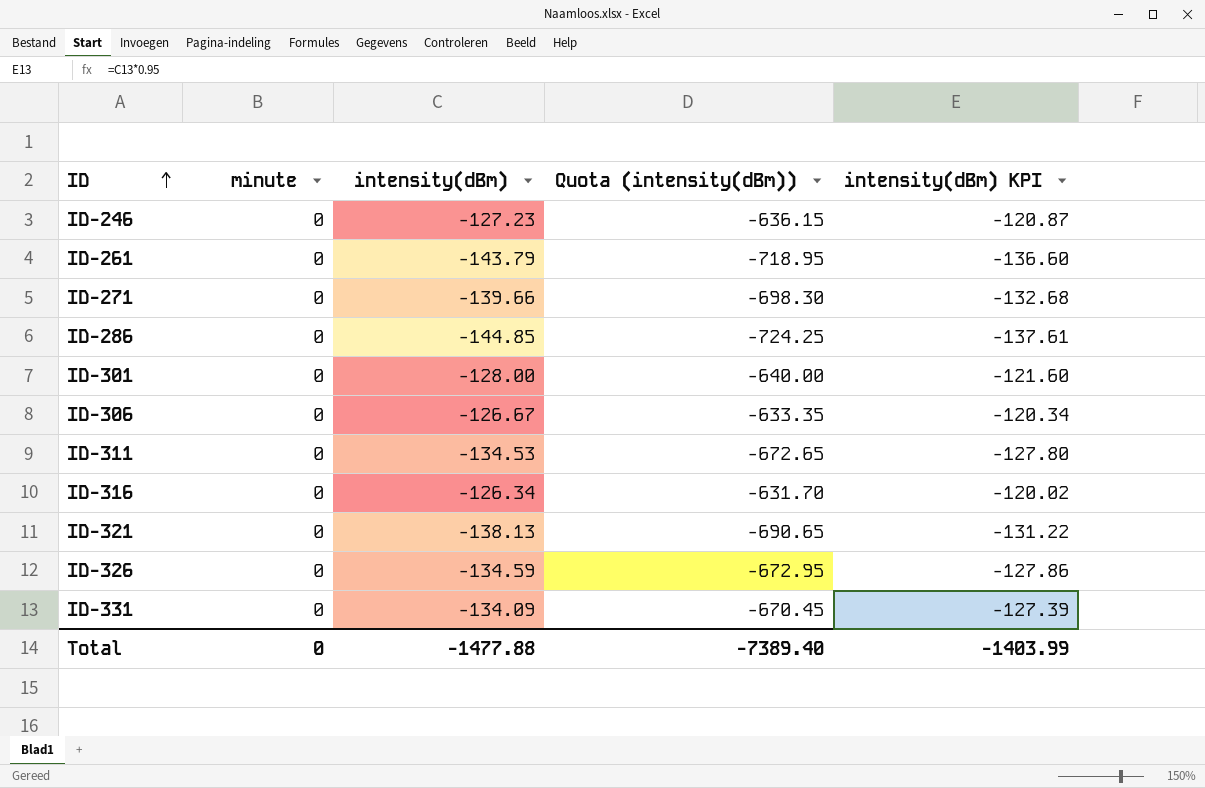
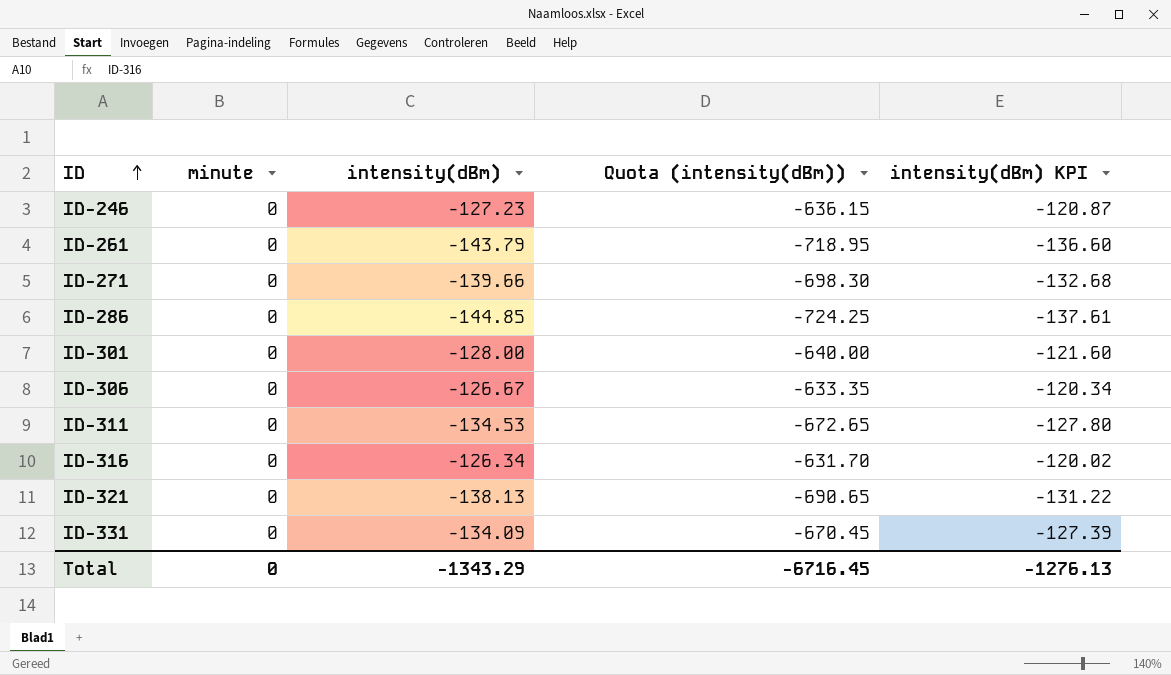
row ID-326: 0 | -134.59 | -672.95 | -127.86 -> none
Total | intensity(dBm): -1477.88 -> -1343.29
Total | Quota (intensity(dBm)): -7389.40 -> -6716.45
Total | intensity(dBm) KPI: -1403.99 -> -1276.13

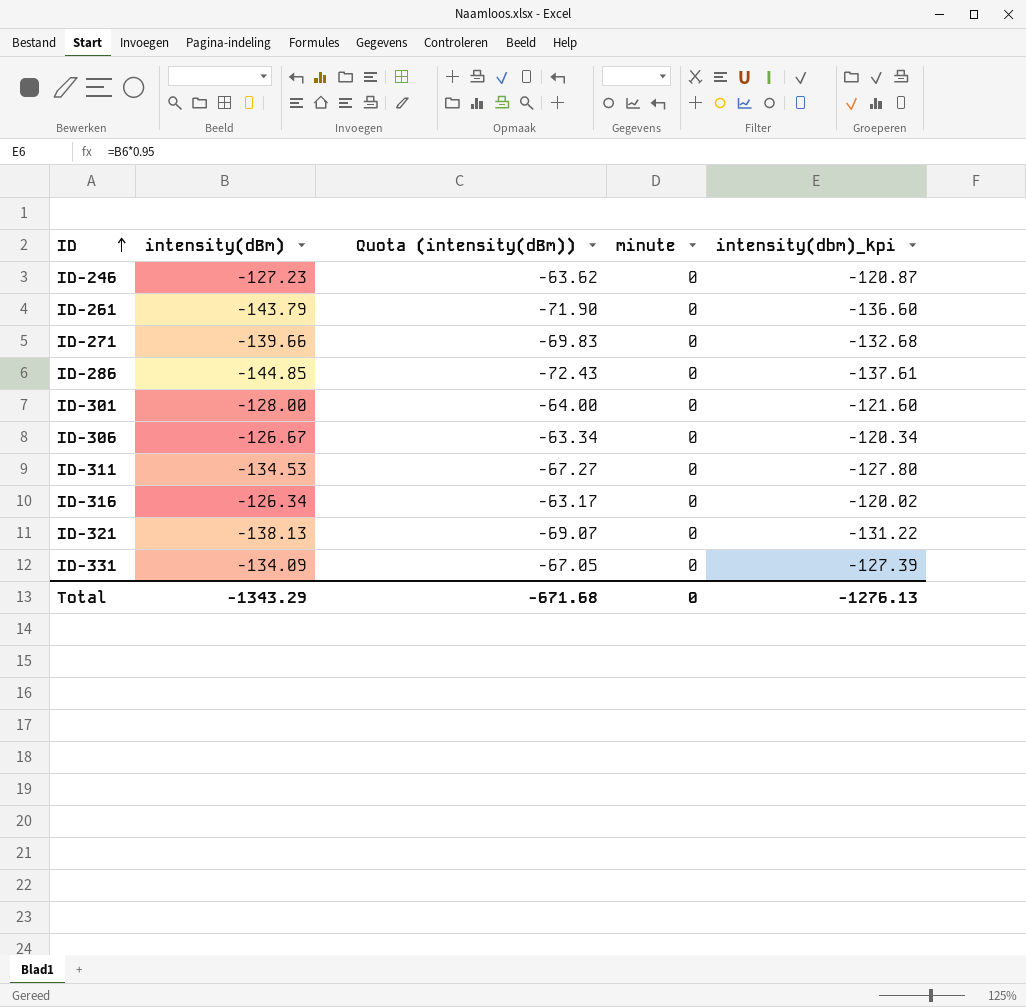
column Quota (intensity(dBm)) | formula: [intensity(dBm)] * 5 -> [intensity(dBm)] * 0.5
column minute | position: 2 -> 4
column name: intensity(dBm) KPI -> intensity(dbm)_kpi
Total | Quota (intensity(dBm)): -6716.45 -> -671.68

